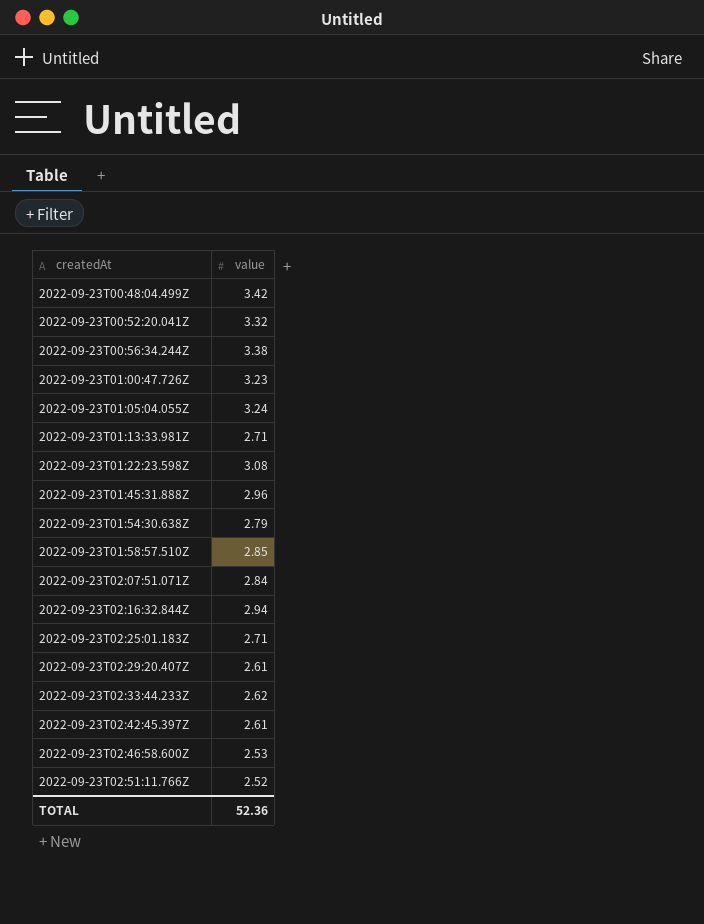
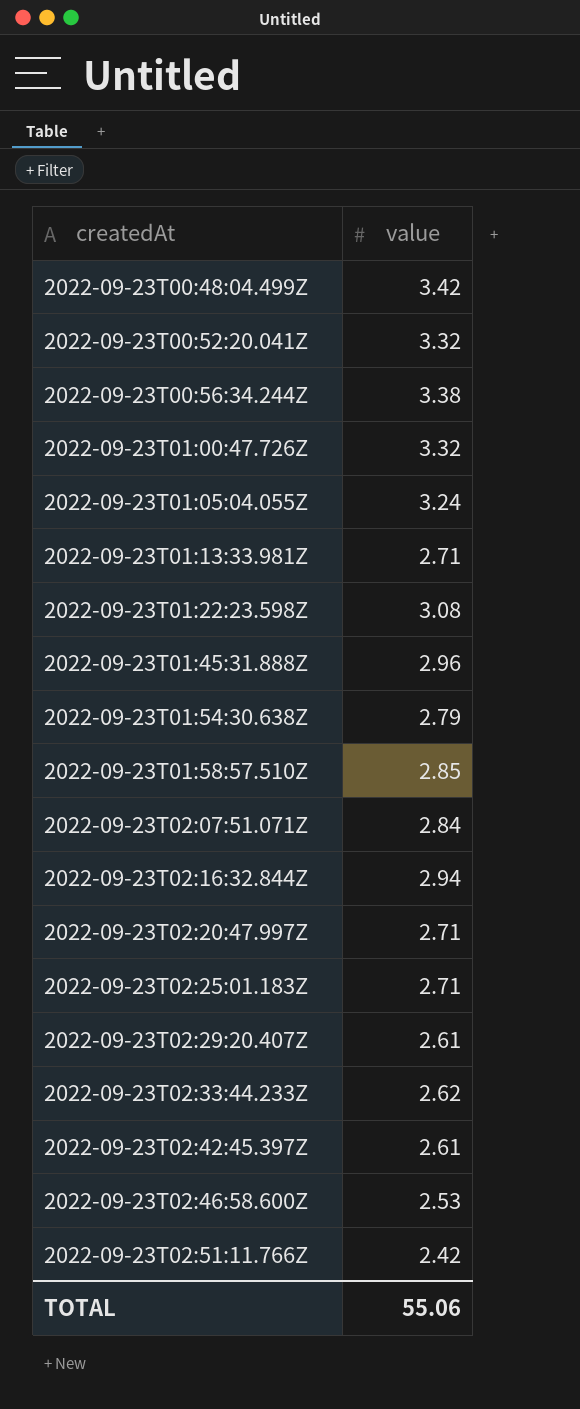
2022-09-23T01:00:47.726Z | value: 3.23 -> 3.32
row 2022-09-23T02:20:47.997Z: none -> 2.71
2022-09-23T02:51:11.766Z | value: 2.52 -> 2.42
TOTAL | value: 52.36 -> 55.06

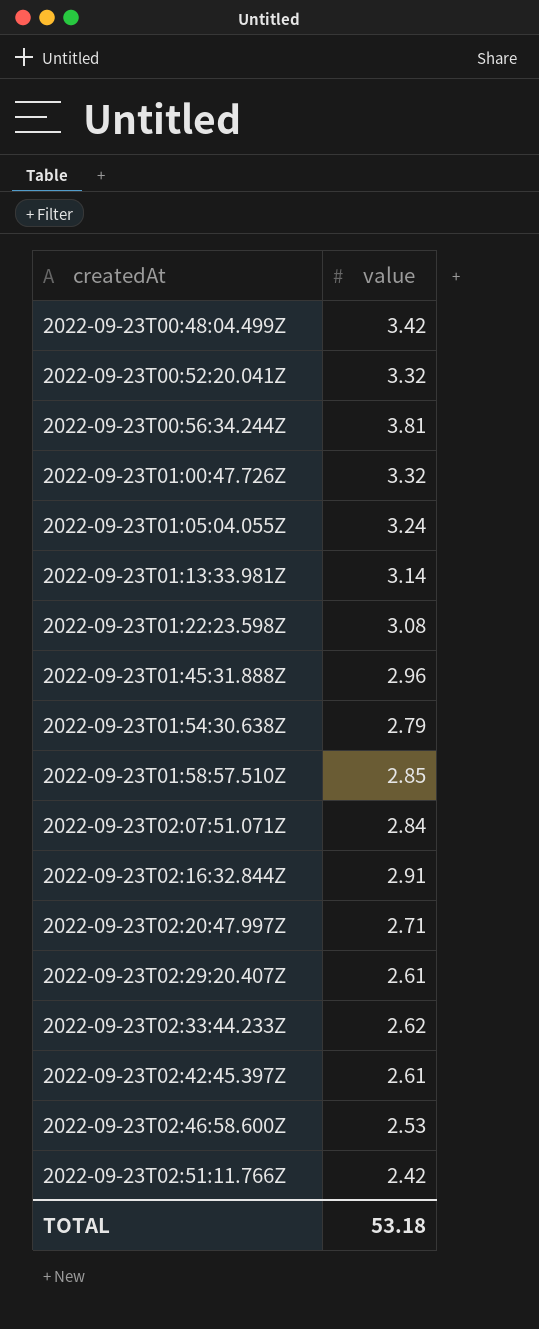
row 2022-09-23T02:25:01.183Z: 2.71 -> none
2022-09-23T00:56:34.244Z | value: 3.38 -> 3.81
2022-09-23T01:13:33.981Z | value: 2.71 -> 3.14
2022-09-23T02:16:32.844Z | value: 2.94 -> 2.91
TOTAL | value: 55.06 -> 53.18

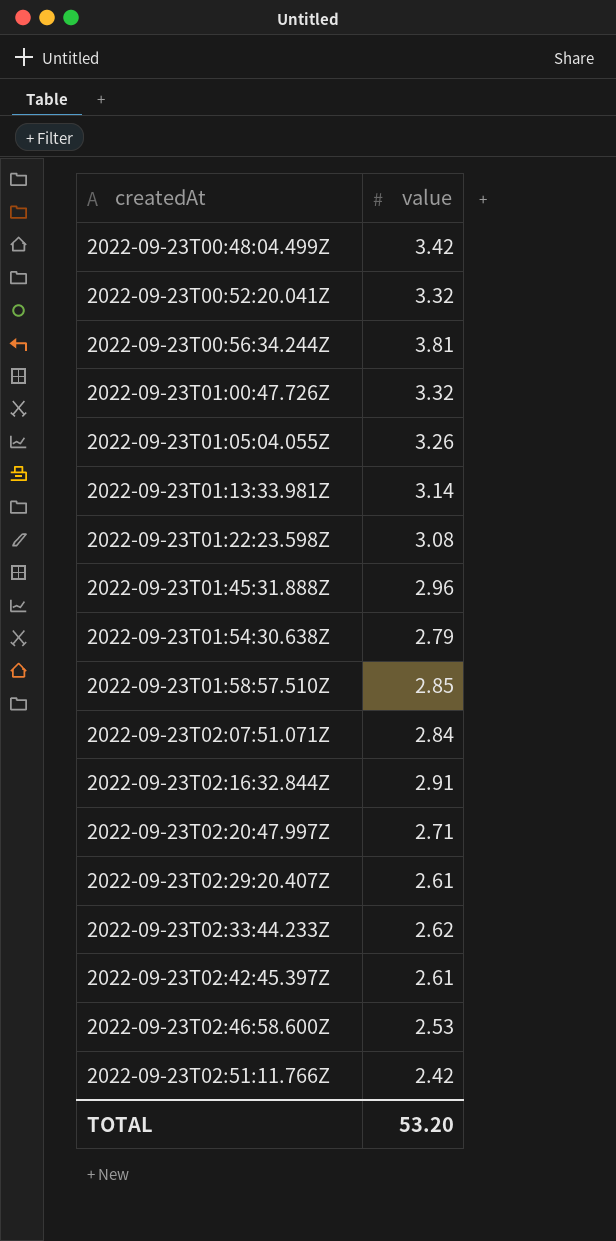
2022-09-23T01:05:04.055Z | value: 3.24 -> 3.26
TOTAL | value: 53.18 -> 53.20

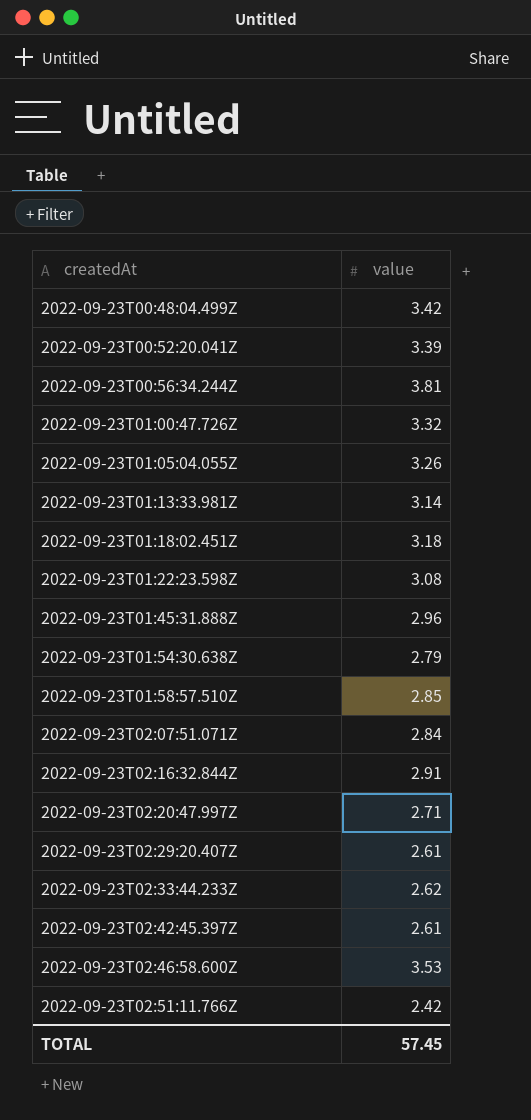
2022-09-23T00:52:20.041Z | value: 3.32 -> 3.39
row 2022-09-23T01:18:02.451Z: none -> 3.18
2022-09-23T02:46:58.600Z | value: 2.53 -> 3.53
TOTAL | value: 53.20 -> 57.45

